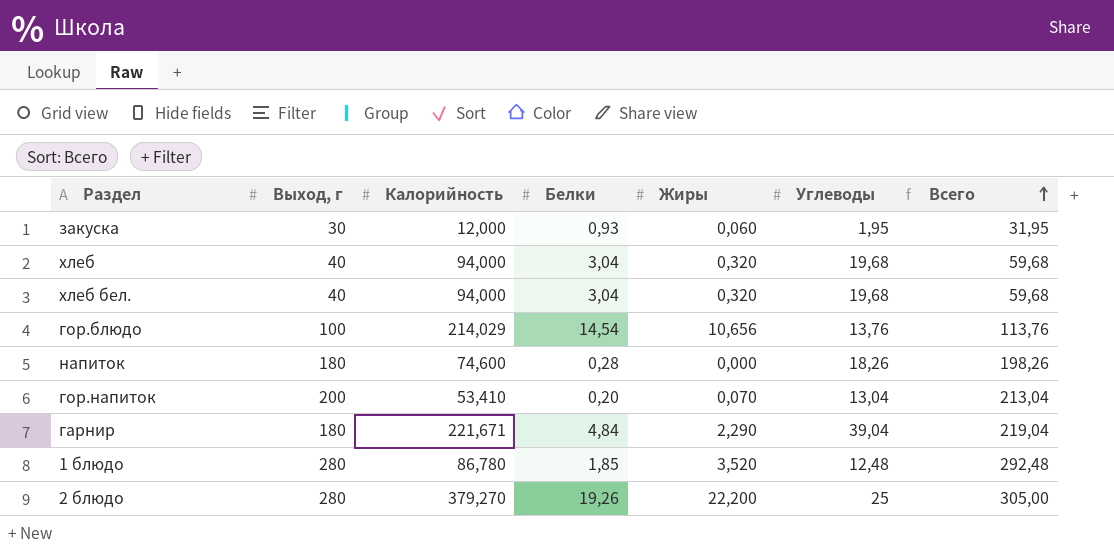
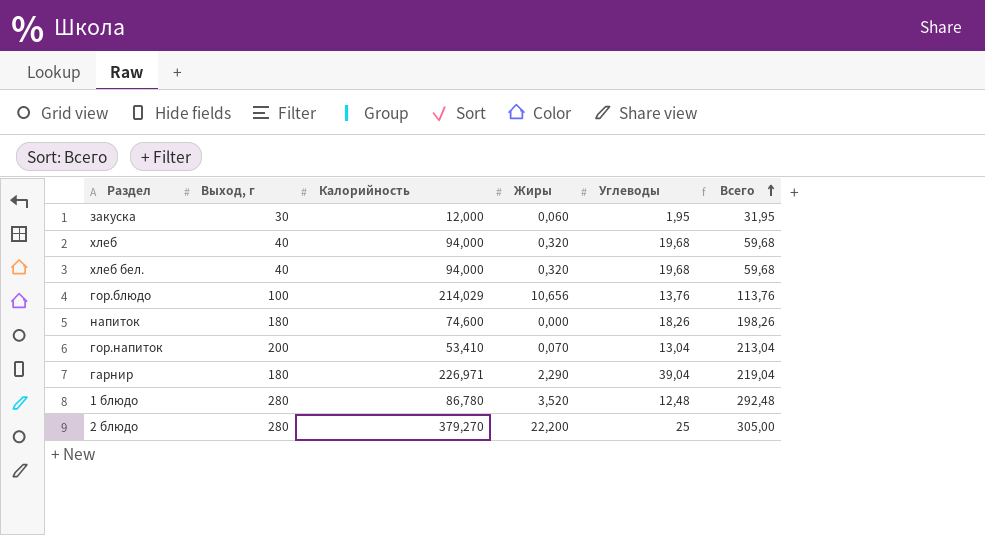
column Белки | position: 4 -> none
гарнир | Калорийность: 221,671 -> 226,971

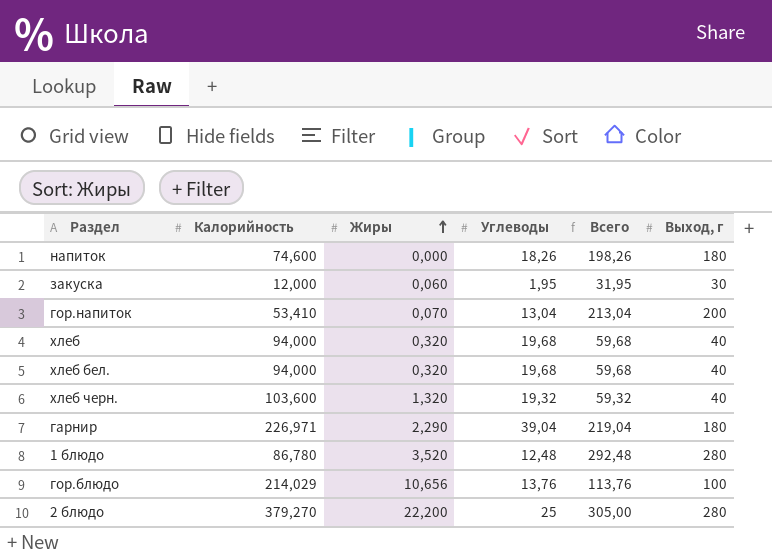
row order: Всего ascending -> Жиры ascending
column Выход, г | position: 2 -> 6
row хлеб черн.: none -> 103,600 | 1,320 | 19,32 | 59,32 | 40

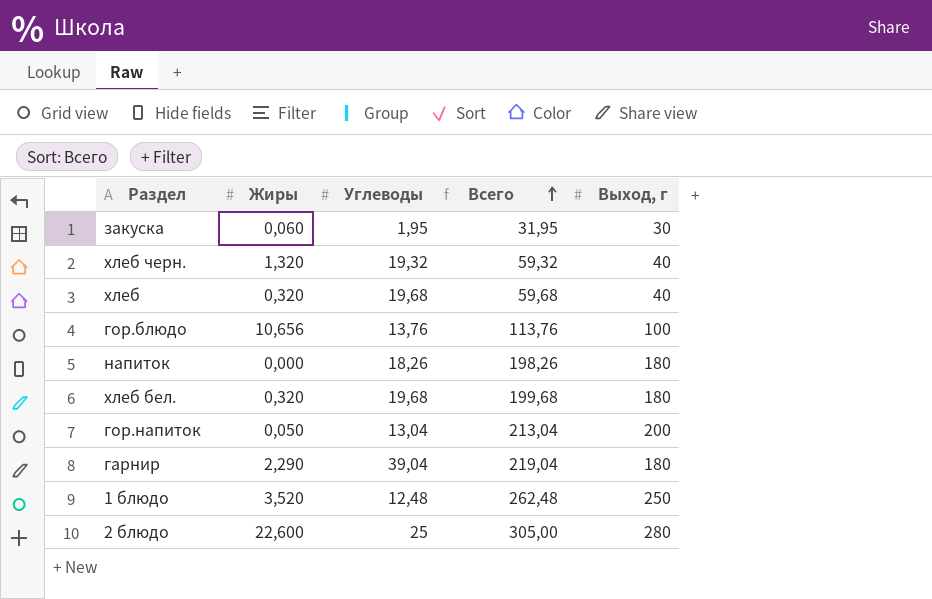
row order: Жиры ascending -> Всего ascending
column Калорийность | position: 2 -> none
хлеб бел. | Всего: 59,68 -> 199,68
хлеб бел. | Выход, г: 40 -> 180
гор.напиток | Жиры: 0,070 -> 0,050
1 блюдо | Всего: 292,48 -> 262,48
1 блюдо | Выход, г: 280 -> 250
2 блюдо | Жиры: 22,200 -> 22,600

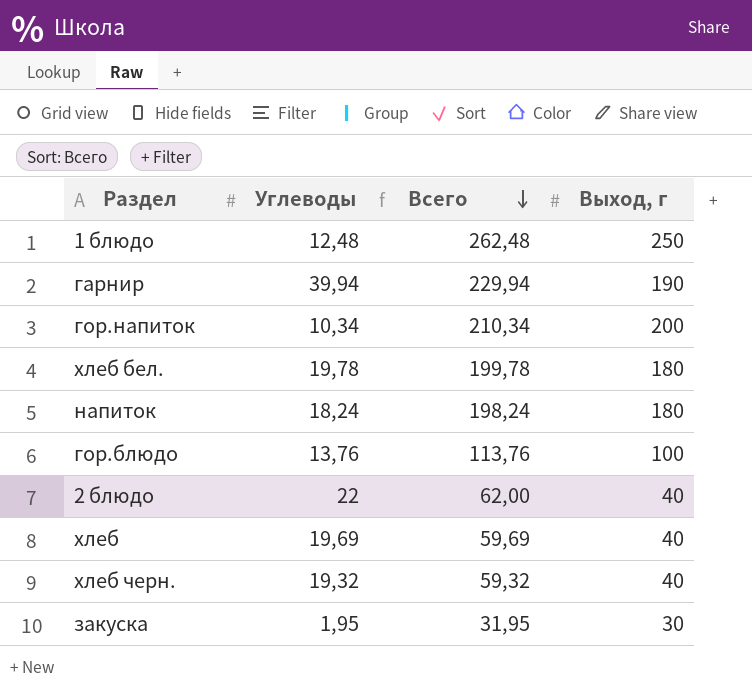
row order: Всего ascending -> Всего descending
column Жиры | position: 2 -> none
гарнир | Углеводы: 39,04 -> 39,94
гарнир | Всего: 219,04 -> 229,94
гарнир | Выход, г: 180 -> 190
гор.напиток | Углеводы: 13,04 -> 10,34
гор.напиток | Всего: 213,04 -> 210,34
хлеб бел. | Углеводы: 19,68 -> 19,78
хлеб бел. | Всего: 199,68 -> 199,78
напиток | Углеводы: 18,26 -> 18,24
напиток | Всего: 198,26 -> 198,24
2 блюдо | Углеводы: 25 -> 22
2 блюдо | Всего: 305,00 -> 62,00
2 блюдо | Выход, г: 280 -> 40
хлеб | Углеводы: 19,68 -> 19,69
хлеб | Всего: 59,68 -> 59,69

